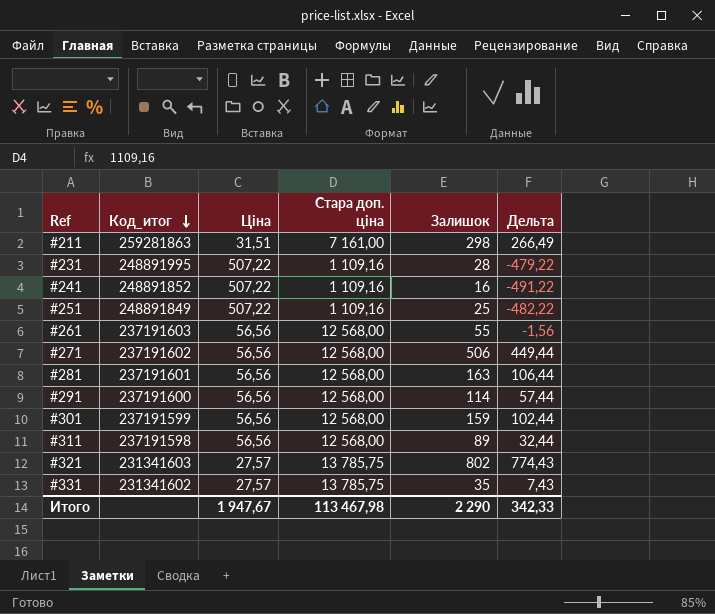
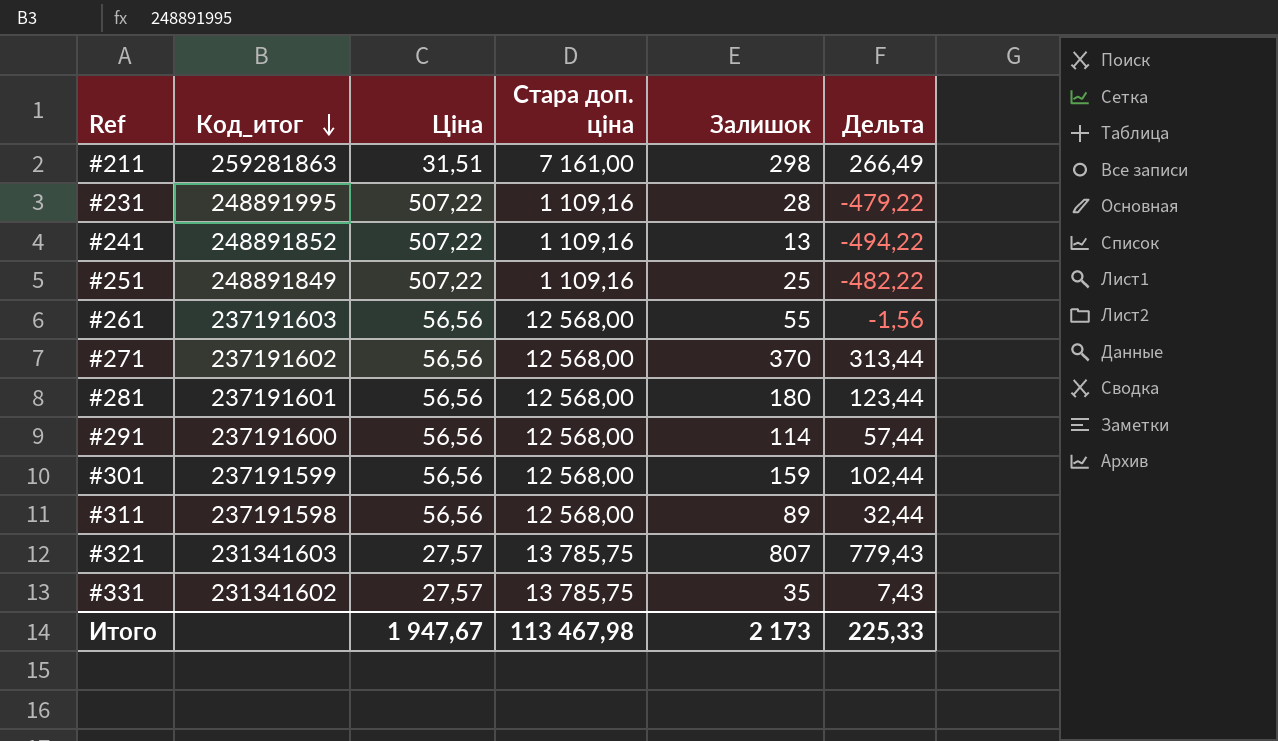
#241 | Залишок: 16 -> 13
#241 | Дельта: -491,22 -> -494,22
#271 | Залишок: 506 -> 370
#271 | Дельта: 449,44 -> 313,44
#281 | Залишок: 163 -> 180
#281 | Дельта: 106,44 -> 123,44
#321 | Залишок: 802 -> 807
#321 | Дельта: 774,43 -> 779,43
Итого | Залишок: 2 290 -> 2 173
Итого | Дельта: 342,33 -> 225,33

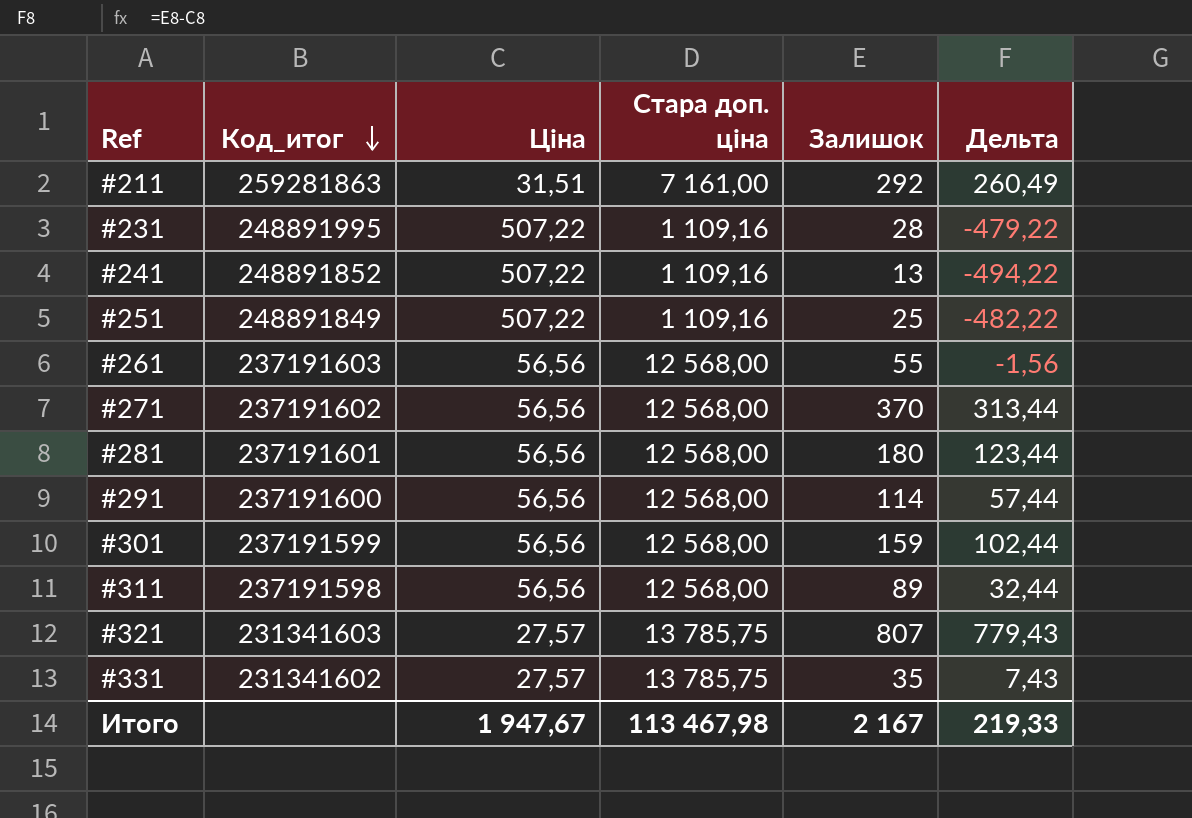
#211 | Залишок: 298 -> 292
#211 | Дельта: 266,49 -> 260,49
Итого | Залишок: 2 173 -> 2 167
Итого | Дельта: 225,33 -> 219,33

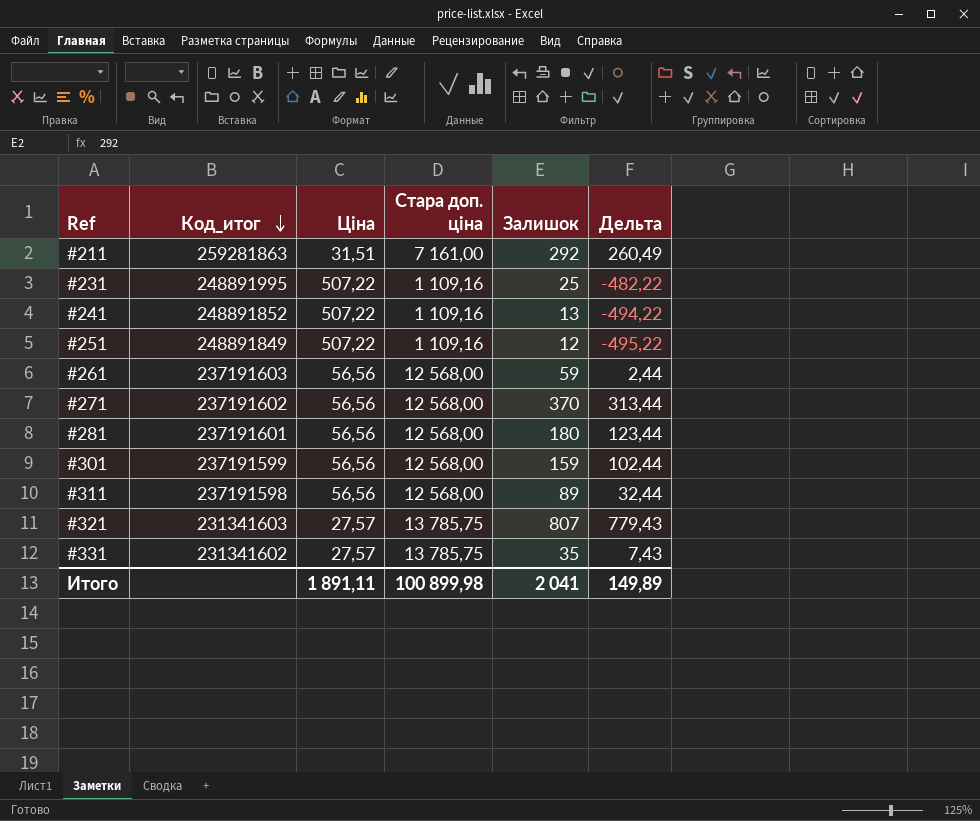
row #291: 237191600 | 56,56 | 12 568,00 | 114 | 57,44 -> none
#231 | Залишок: 28 -> 25
#231 | Дельта: -479,22 -> -482,22
#251 | Залишок: 25 -> 12
#251 | Дельта: -482,22 -> -495,22
#261 | Залишок: 55 -> 59
#261 | Дельта: -1,56 -> 2,44
Итого | Ціна: 1 947,67 -> 1 891,11
Итого | Стара доп. ціна: 113 467,98 -> 100 899,98
Итого | Залишок: 2 167 -> 2 041
Итого | Дельта: 219,33 -> 149,89

